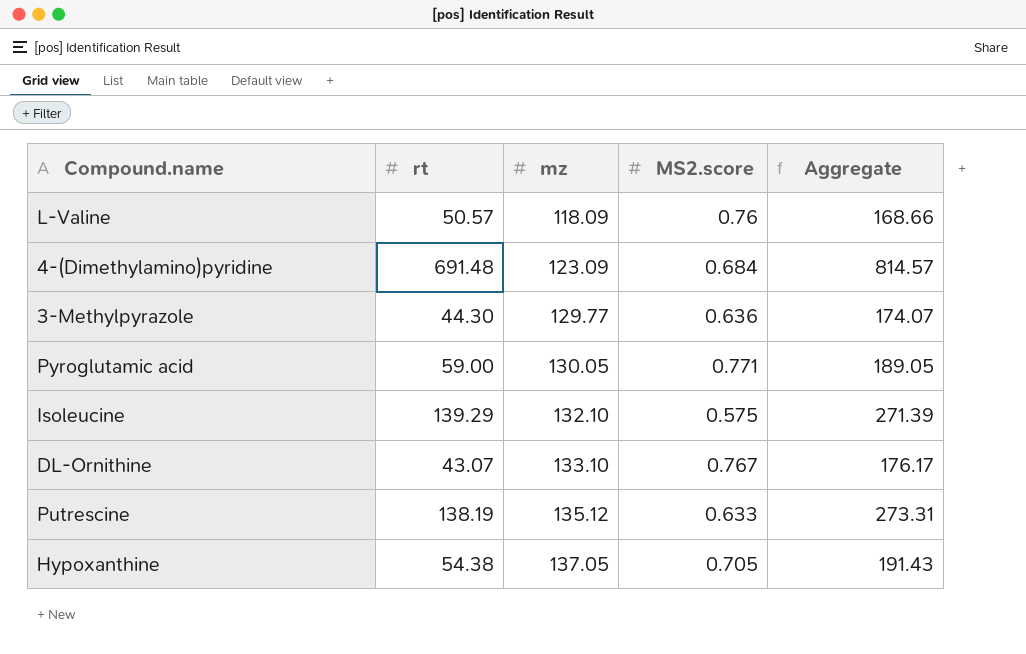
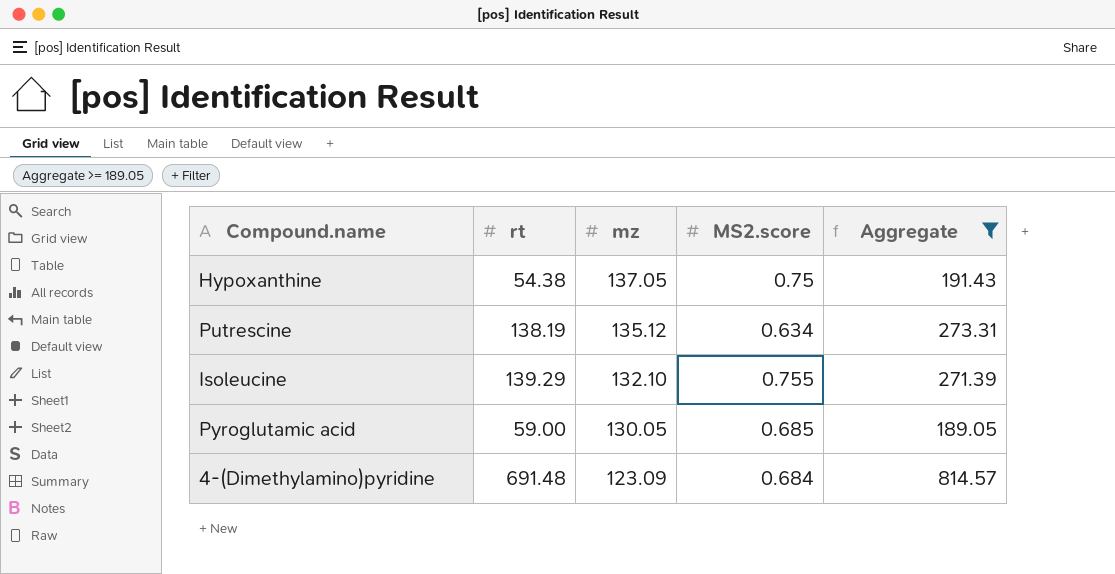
filter: none -> Aggregate >= 189.05
row order: mz ascending -> mz descending
Hypoxanthine | MS2.score: 0.705 -> 0.75
Putrescine | MS2.score: 0.633 -> 0.634
Isoleucine | MS2.score: 0.575 -> 0.755
Pyroglutamic acid | MS2.score: 0.771 -> 0.685

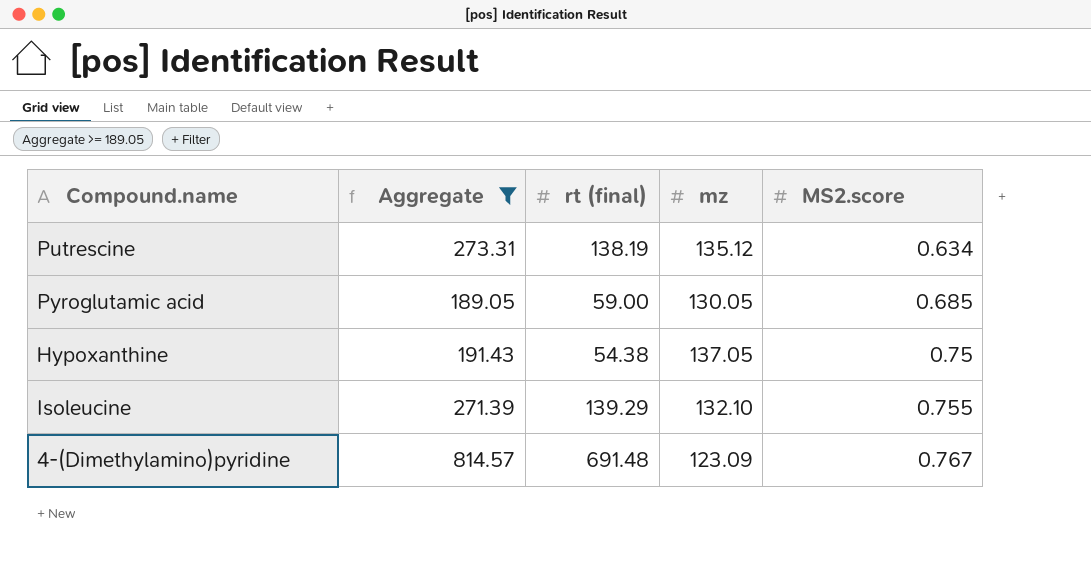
row order: mz descending -> MS2.score ascending
column Aggregate | position: 5 -> 2
column name: rt -> rt (final)
4-(Dimethylamino)pyridine | MS2.score: 0.684 -> 0.767

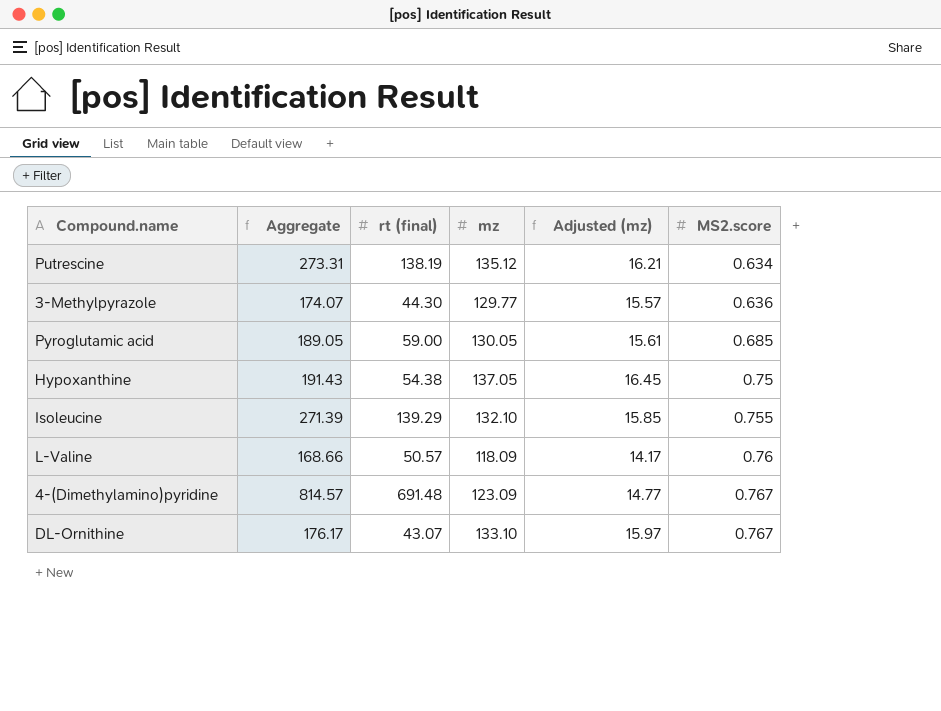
filter: Aggregate >= 189.05 -> none
column Adjusted (mz) | formula: none -> [mz] * 0.12

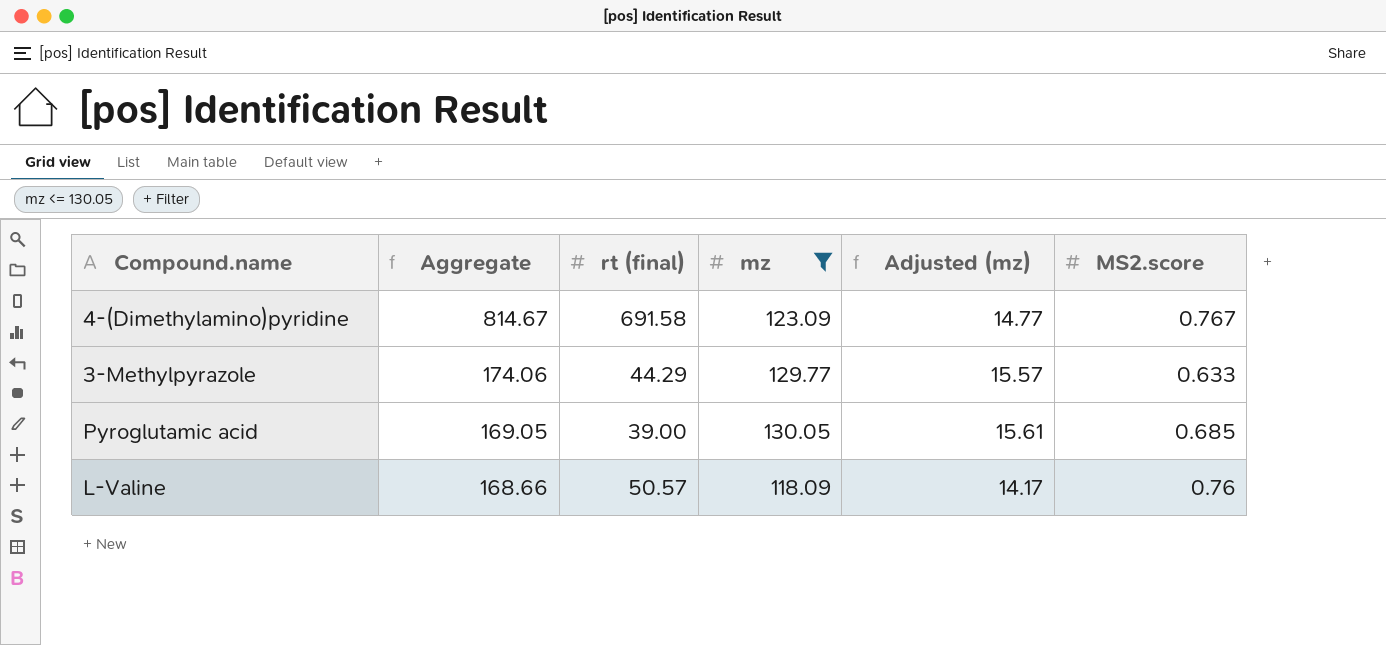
filter: none -> mz <= 130.05
row order: MS2.score ascending -> Aggregate descending
4-(Dimethylamino)pyridine | Aggregate: 814.57 -> 814.67
4-(Dimethylamino)pyridine | rt (final): 691.48 -> 691.58
3-Methylpyrazole | Aggregate: 174.07 -> 174.06
3-Methylpyrazole | rt (final): 44.30 -> 44.29
3-Methylpyrazole | MS2.score: 0.636 -> 0.633
Pyroglutamic acid | Aggregate: 189.05 -> 169.05
Pyroglutamic acid | rt (final): 59.00 -> 39.00

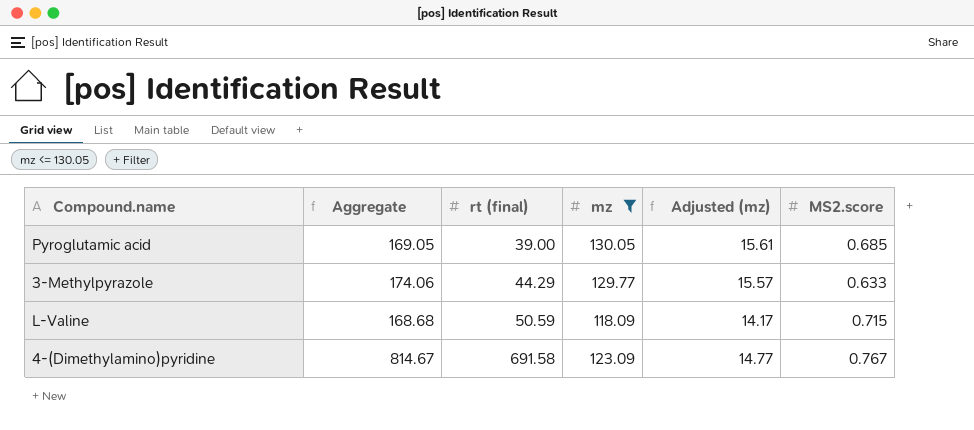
row order: Aggregate descending -> rt (final) ascending
L-Valine | Aggregate: 168.66 -> 168.68
L-Valine | rt (final): 50.57 -> 50.59
L-Valine | MS2.score: 0.76 -> 0.715

